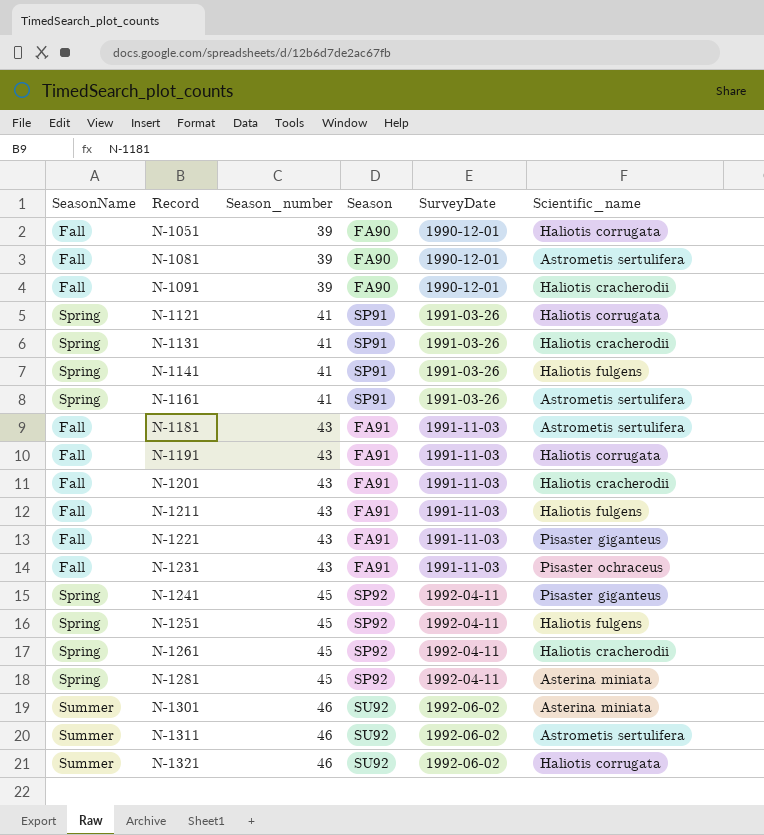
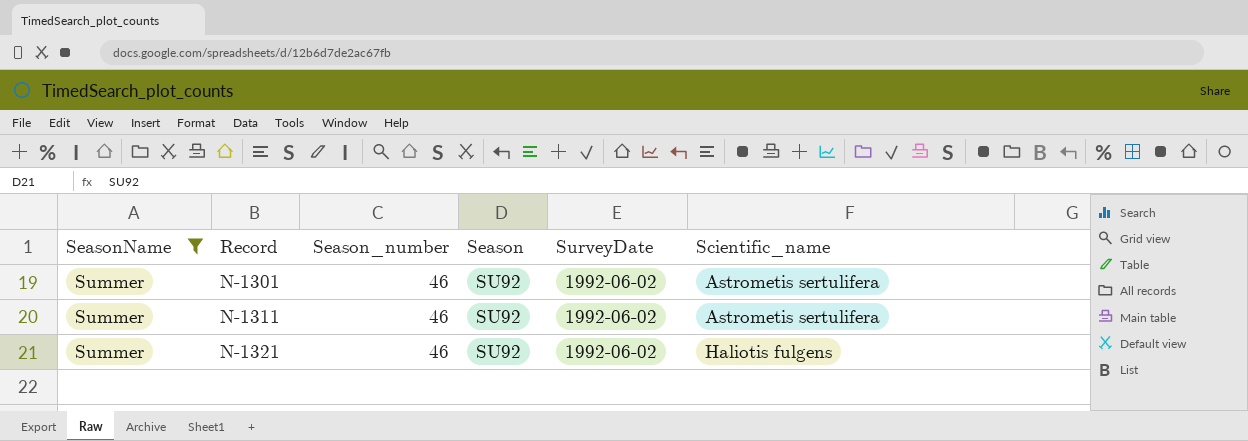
filter: none -> SeasonName = Summer
N-1301 | Scientific_name: Asterina miniata -> Astrometis sertulifera
N-1321 | Scientific_name: Haliotis corrugata -> Haliotis fulgens

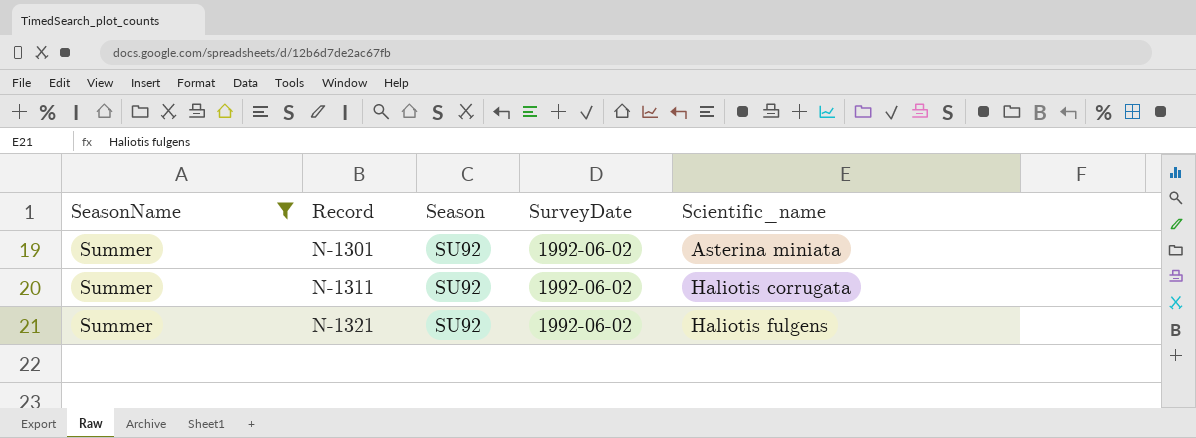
column Season_number | position: 3 -> none
N-1301 | Scientific_name: Astrometis sertulifera -> Asterina miniata
N-1311 | Scientific_name: Astrometis sertulifera -> Haliotis corrugata

